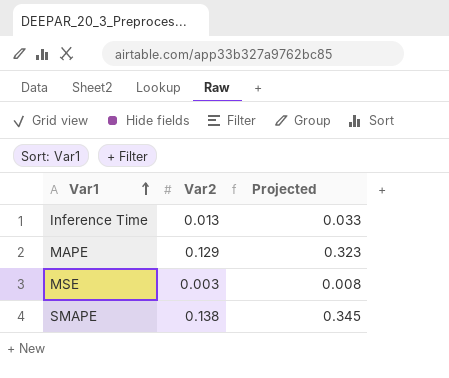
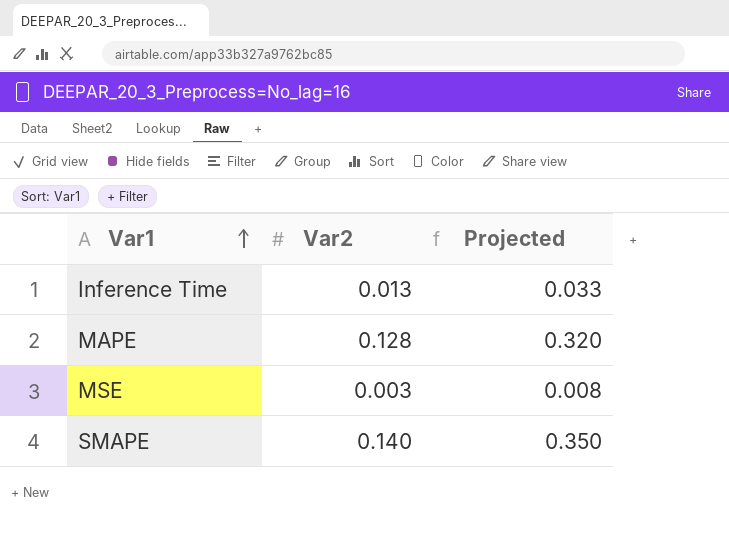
MAPE | Var2: 0.129 -> 0.128
MAPE | Projected: 0.323 -> 0.320
SMAPE | Var2: 0.138 -> 0.140
SMAPE | Projected: 0.345 -> 0.350

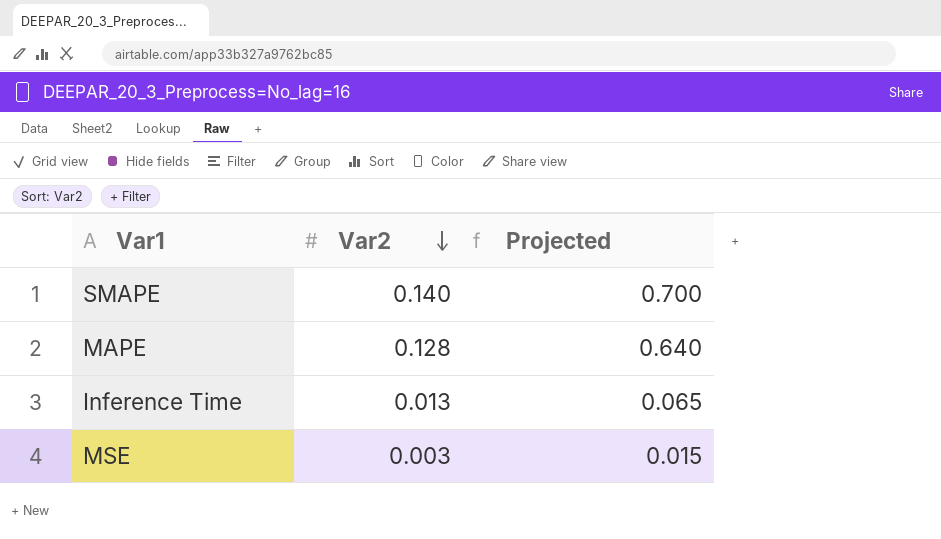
row order: Var1 ascending -> Var2 descending
column Projected | formula: [Var2] * 2.5 -> [Var2] * 5

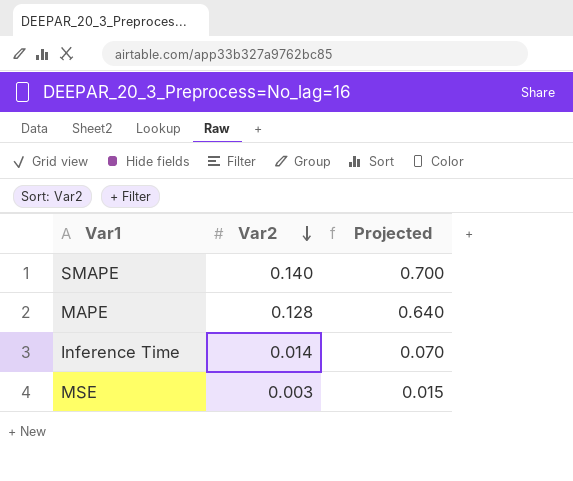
Inference Time | Var2: 0.013 -> 0.014
Inference Time | Projected: 0.065 -> 0.070

